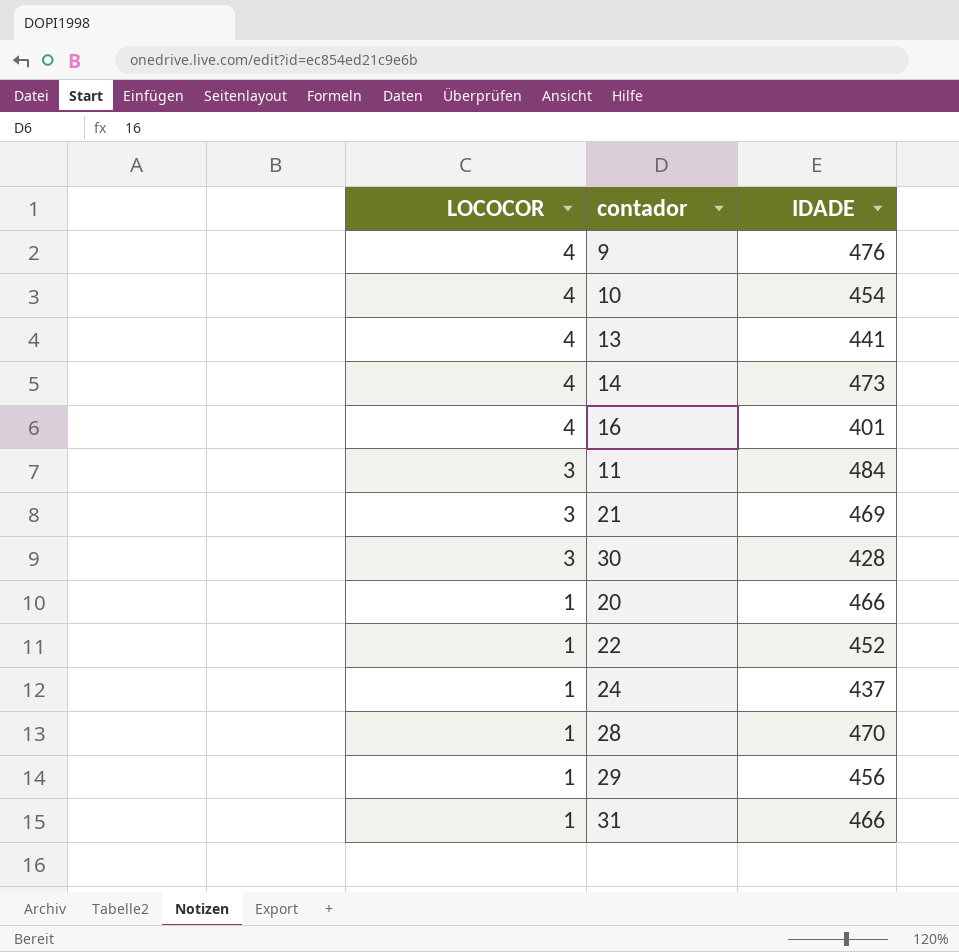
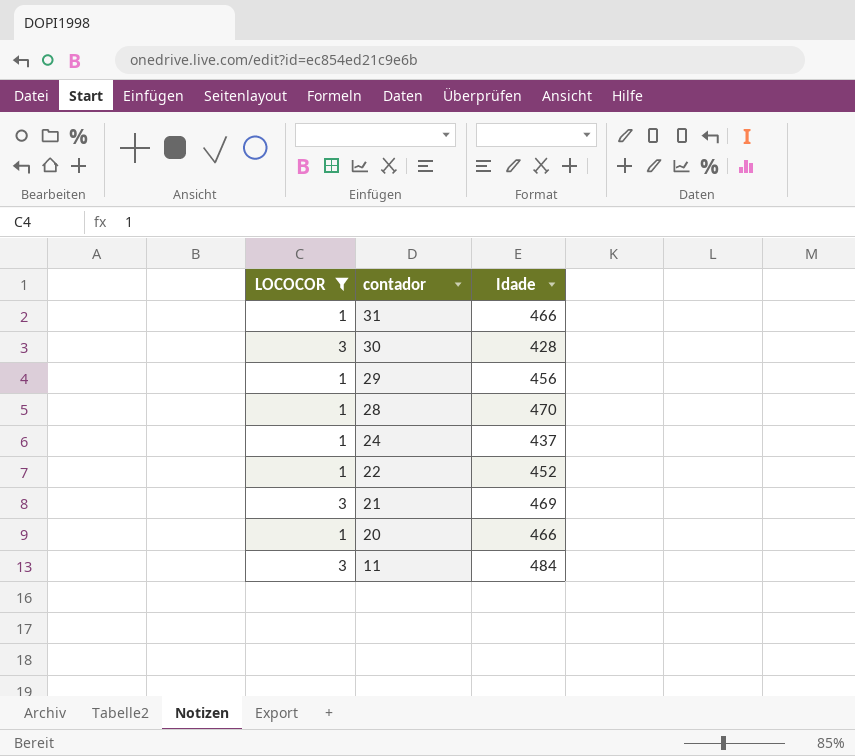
filter: none -> LOCOCOR != 4
row order: LOCOCOR descending -> contador descending
column name: IDADE -> Idade

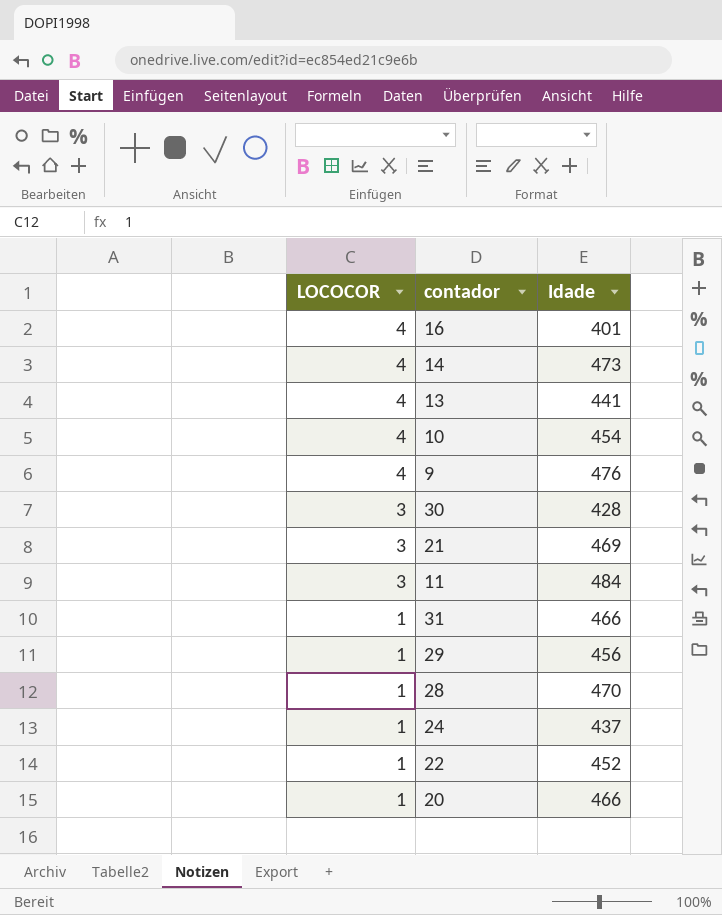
filter: LOCOCOR != 4 -> none
row order: contador descending -> LOCOCOR descending

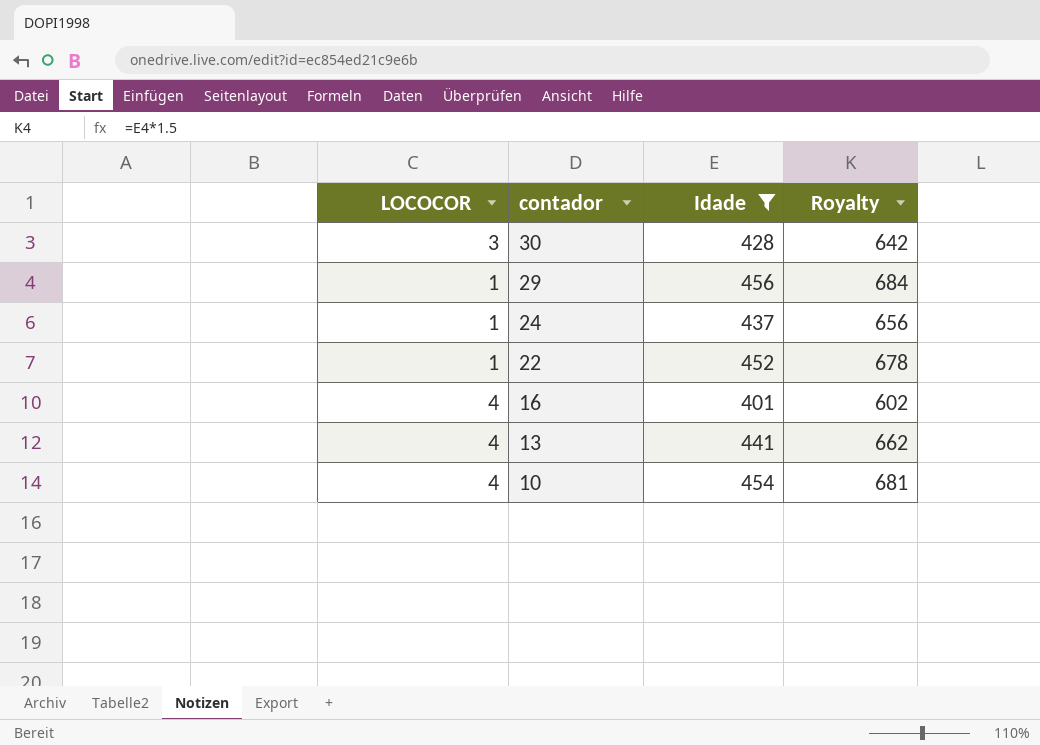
filter: none -> Idade <= 456
row order: LOCOCOR descending -> contador descending
column Royalty | formula: none -> [Idade] * 1.5

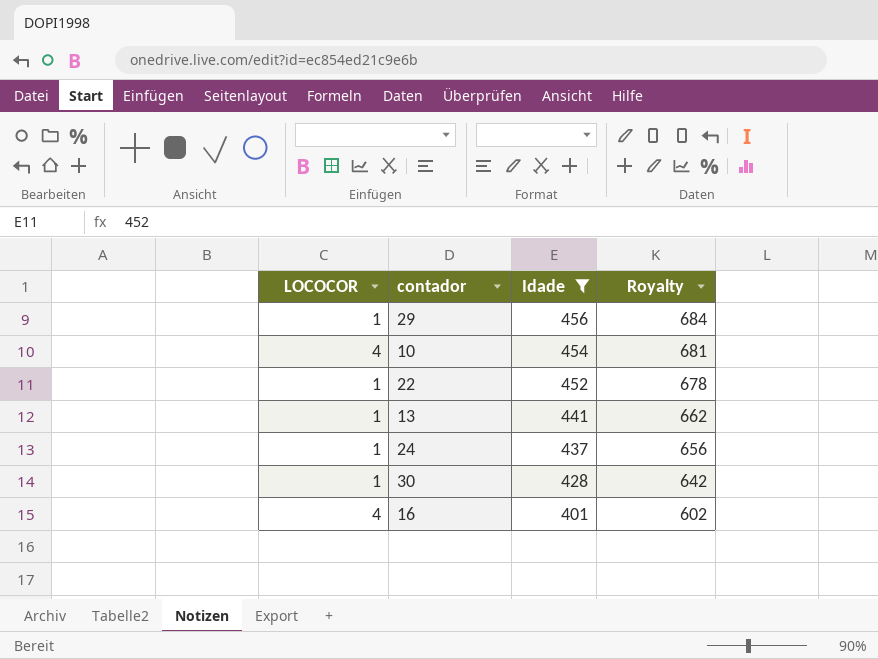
row order: contador descending -> Idade descending
13 | LOCOCOR: 4 -> 1
30 | LOCOCOR: 3 -> 1

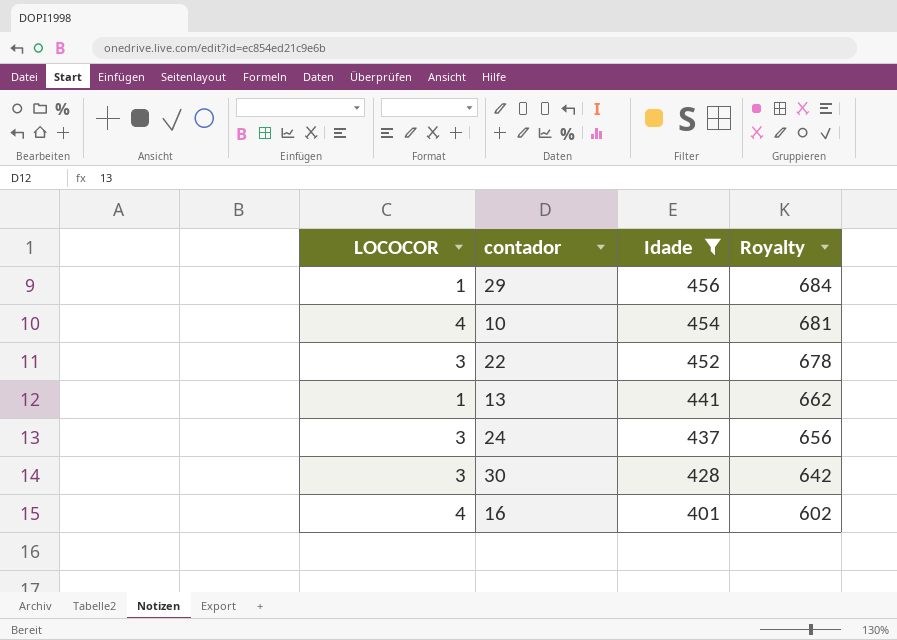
22 | LOCOCOR: 1 -> 3
24 | LOCOCOR: 1 -> 3
30 | LOCOCOR: 1 -> 3

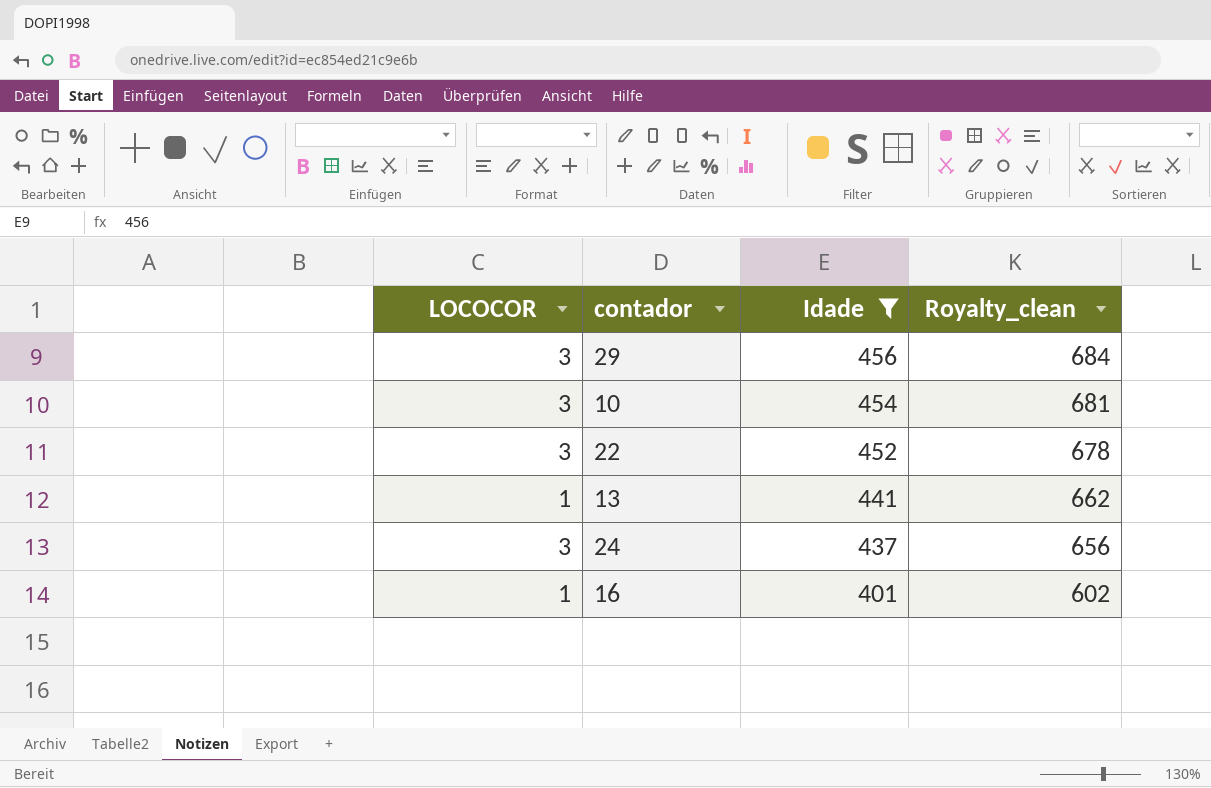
column name: Royalty -> Royalty_clean
row 30: 3 | 428 | 642 -> none
29 | LOCOCOR: 1 -> 3
10 | LOCOCOR: 4 -> 3
16 | LOCOCOR: 4 -> 1

